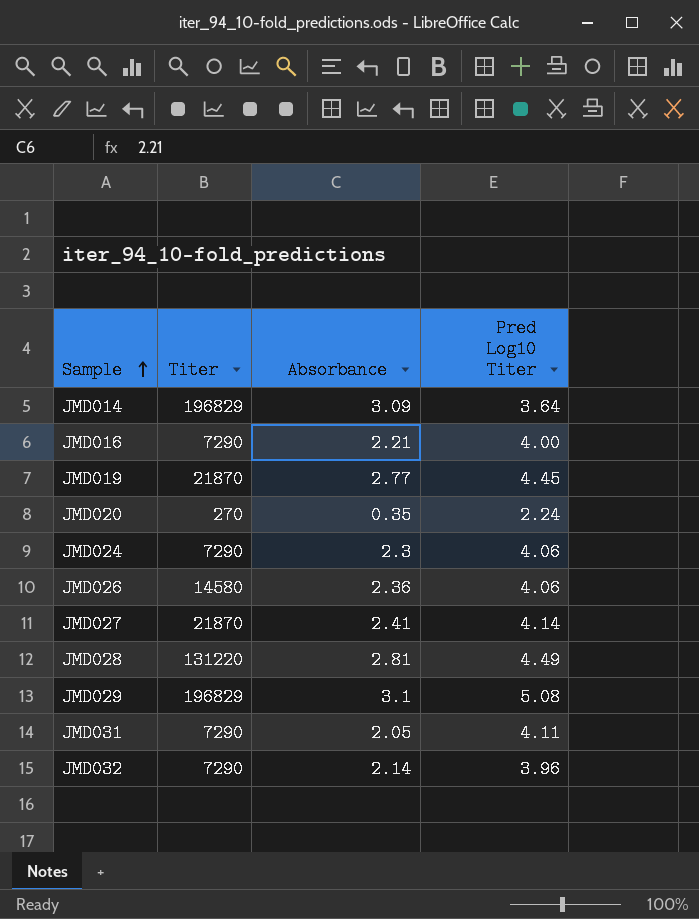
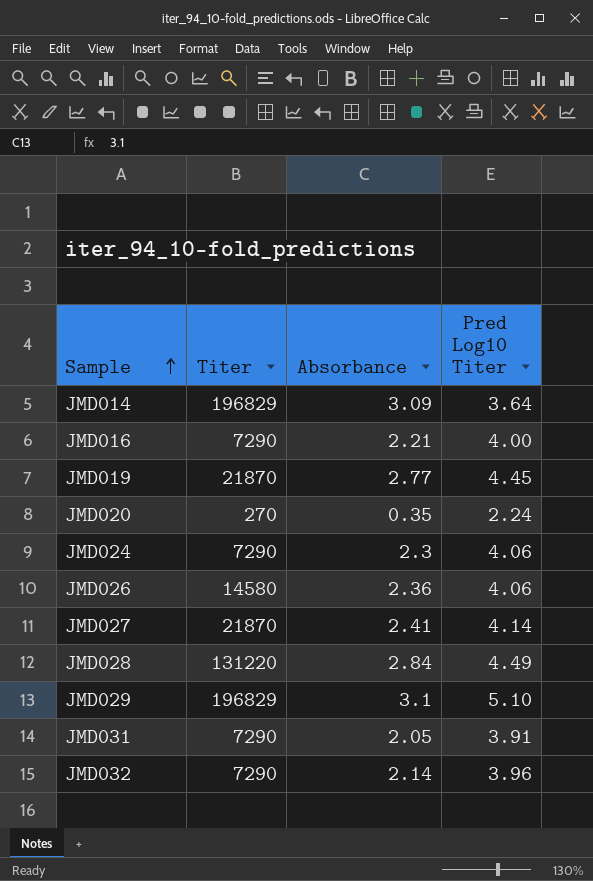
JMD028 | Absorbance: 2.81 -> 2.84
JMD029 | Pred Log10 Titer: 5.08 -> 5.10
JMD031 | Pred Log10 Titer: 4.11 -> 3.91

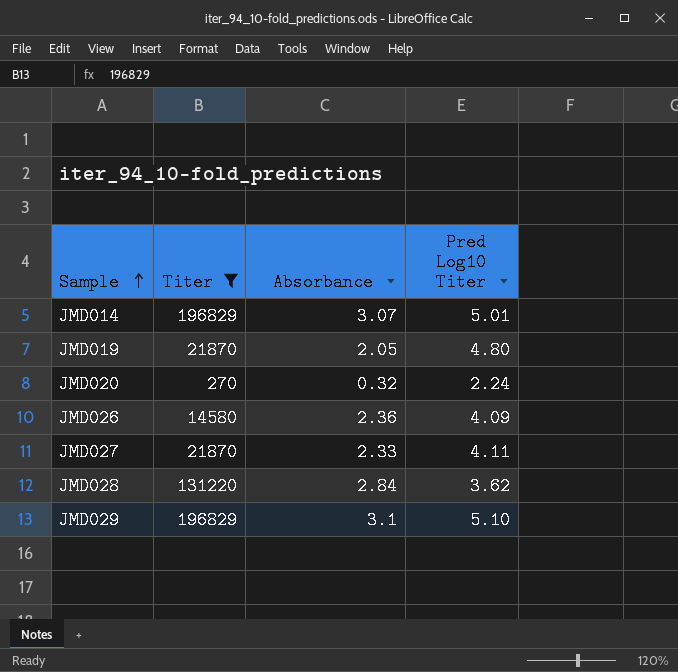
filter: none -> Titer != 7290
JMD014 | Absorbance: 3.09 -> 3.07
JMD014 | Pred Log10 Titer: 3.64 -> 5.01
JMD019 | Absorbance: 2.77 -> 2.05
JMD019 | Pred Log10 Titer: 4.45 -> 4.80
JMD020 | Absorbance: 0.35 -> 0.32
JMD026 | Pred Log10 Titer: 4.06 -> 4.09
JMD027 | Absorbance: 2.41 -> 2.33
JMD027 | Pred Log10 Titer: 4.14 -> 4.11
JMD028 | Pred Log10 Titer: 4.49 -> 3.62

